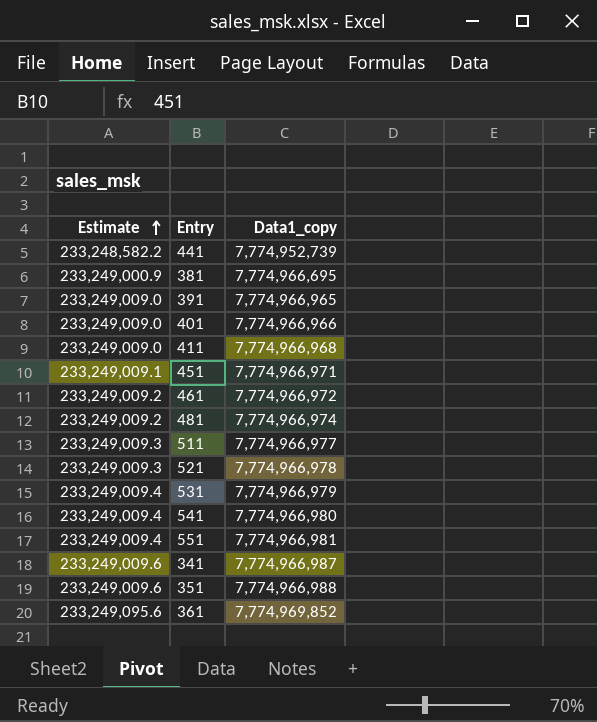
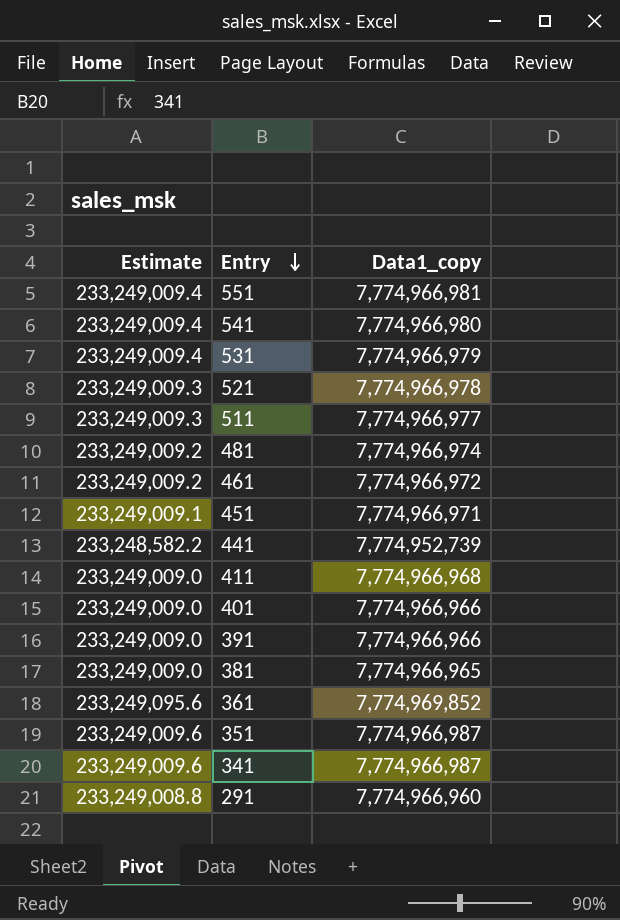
row order: Estimate ascending -> Entry descending
391 | Data1_copy: 7,774,966,965 -> 7,774,966,966
381 | Estimate: 233,249,000.9 -> 233,249,009.0
381 | Data1_copy: 7,774,966,695 -> 7,774,966,965
351 | Data1_copy: 7,774,966,988 -> 7,774,966,987
row 291: none -> 233,249,008.8 | 7,774,966,960

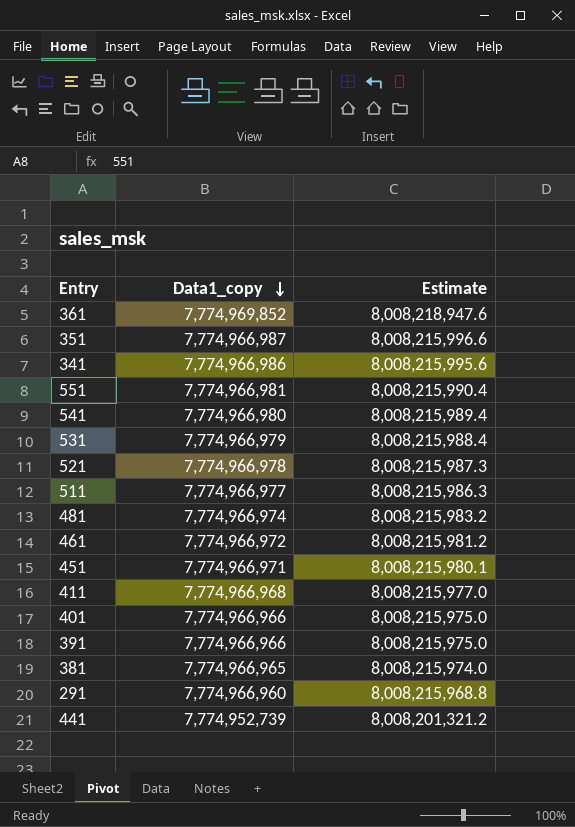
row order: Entry descending -> Data1_copy descending
column Estimate | formula: [Data1_copy] * 0.03 -> [Data1_copy] * 1.03
column Estimate | position: 1 -> 3
341 | Data1_copy: 7,774,966,987 -> 7,774,966,986

